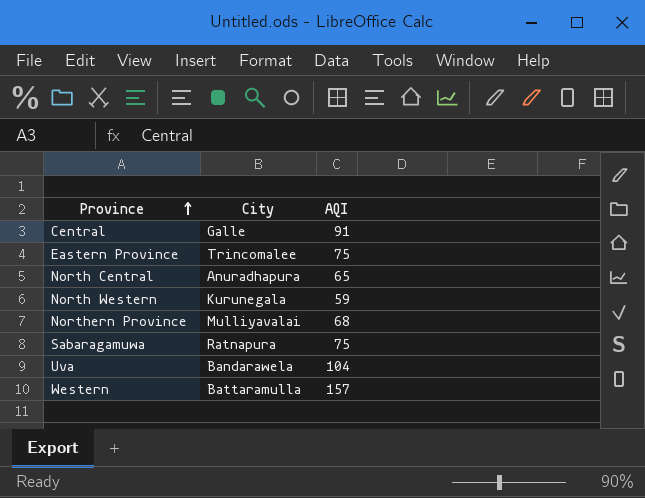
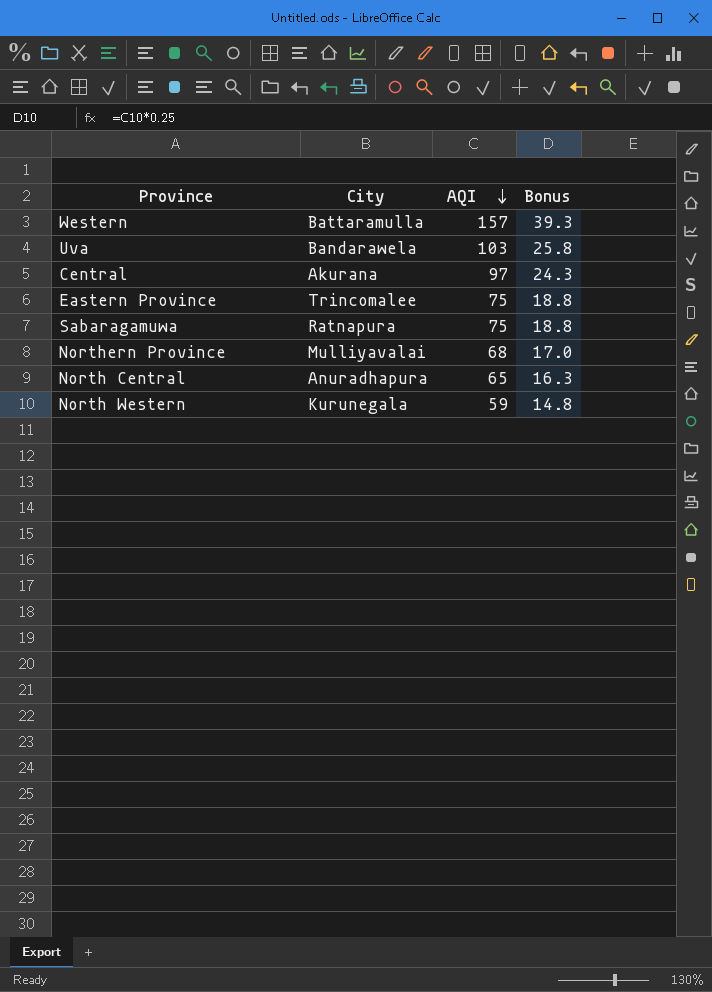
row order: Province ascending -> AQI descending
column Bonus | formula: none -> [AQI] * 0.25
Uva | AQI: 104 -> 103
Central | City: Galle -> Akurana
Central | AQI: 91 -> 97

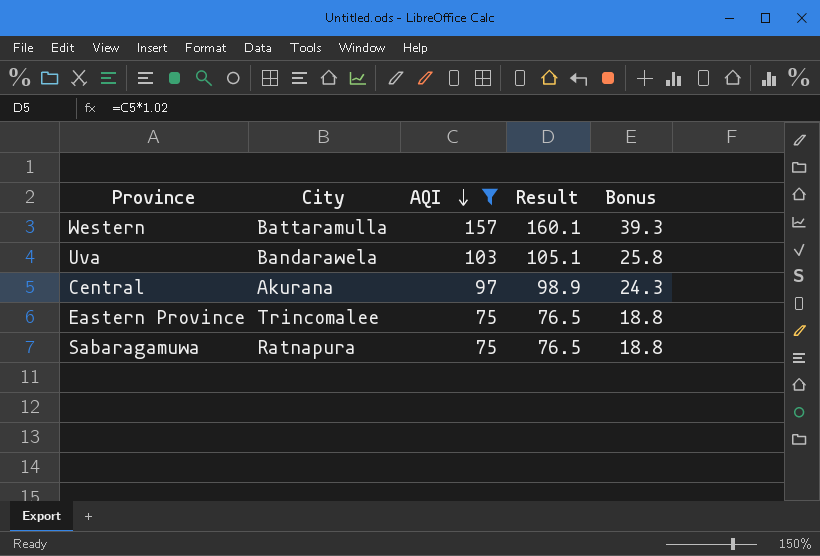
filter: none -> AQI >= 75
column Result | formula: none -> [AQI] * 1.02

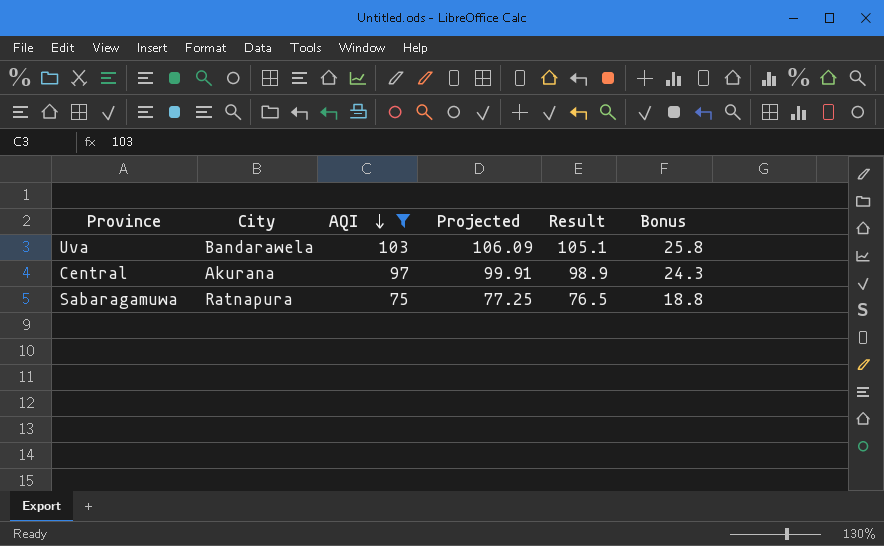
column Projected | formula: none -> [AQI] * 1.03
row Western: Battaramulla | 157 | 160.1 | 39.3 -> none
row Eastern Province: Trincomalee | 75 | 76.5 | 18.8 -> none

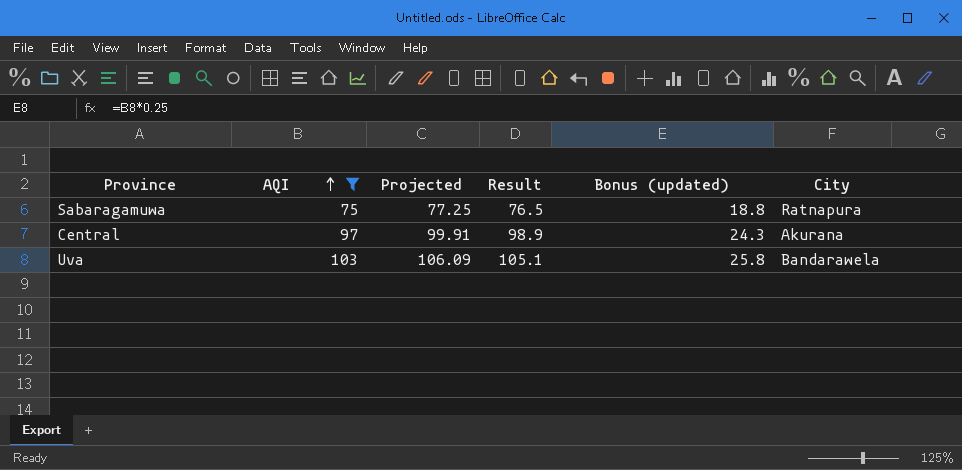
row order: AQI descending -> AQI ascending
column name: Bonus -> Bonus (updated)
column City | position: 2 -> 6

